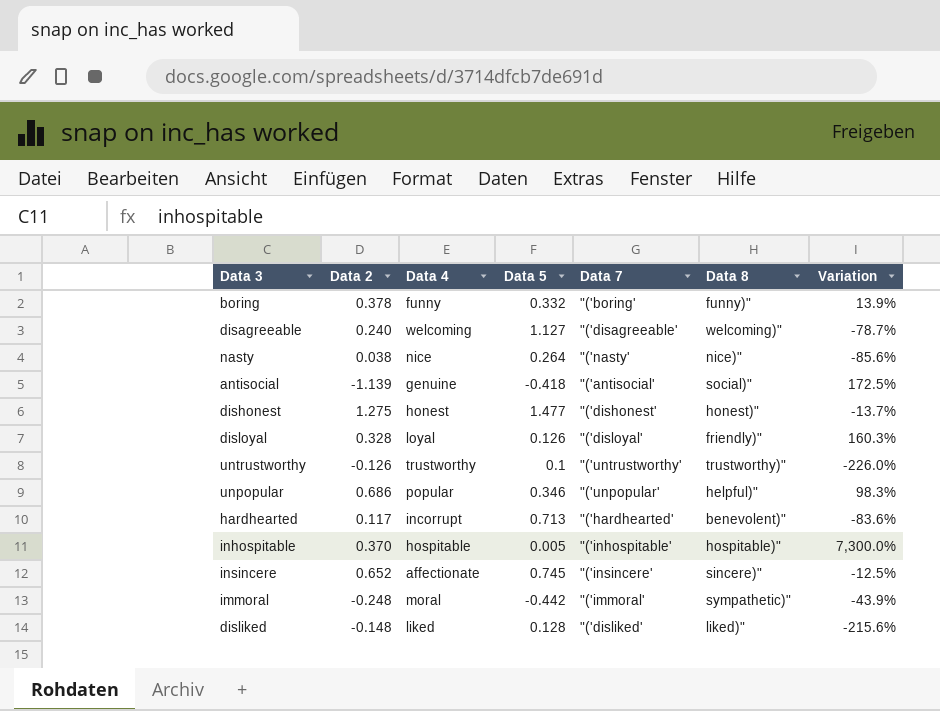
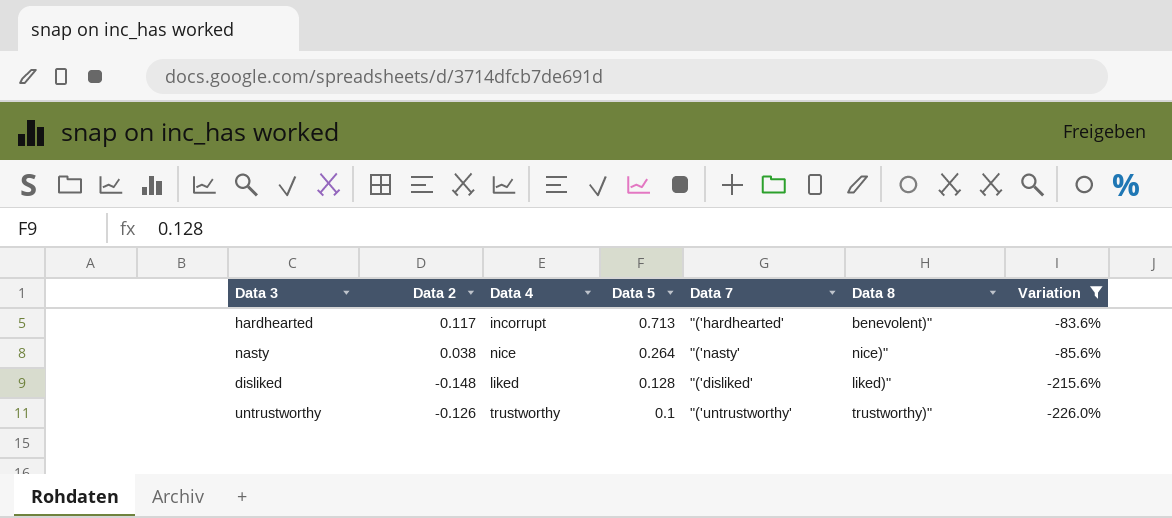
filter: none -> Variation <= -83.6%
row order: none -> Data 5 descending

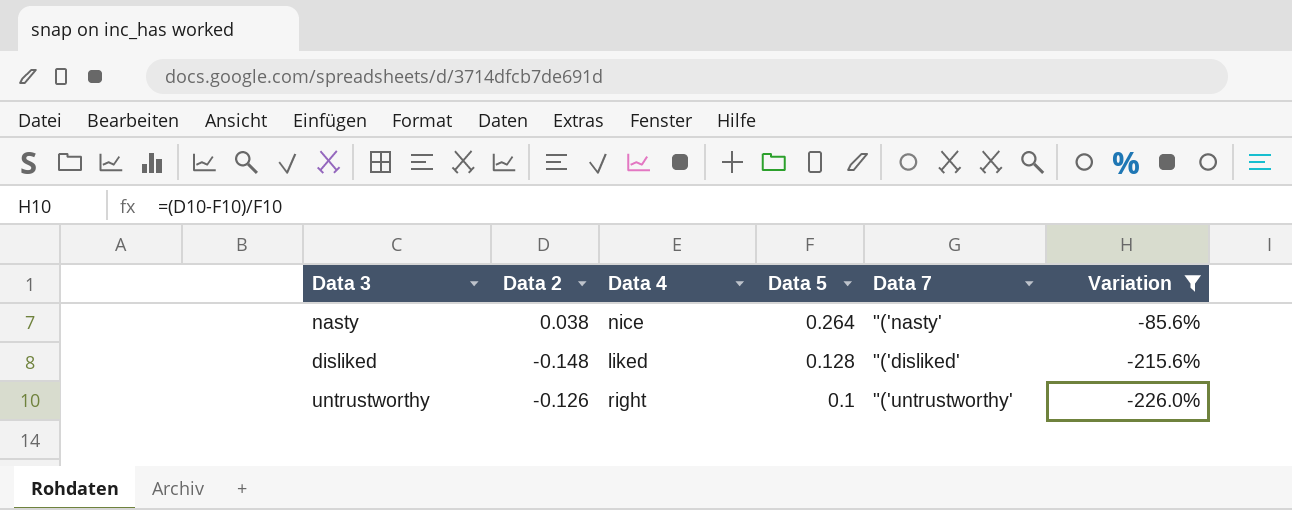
column Data 8 | position: 6 -> none
row hardhearted: 0.117 | incorrupt | 0.713 | "('hardhearted' | benevolent)" | -83.6% -> none
untrustworthy | Data 4: trustworthy -> right

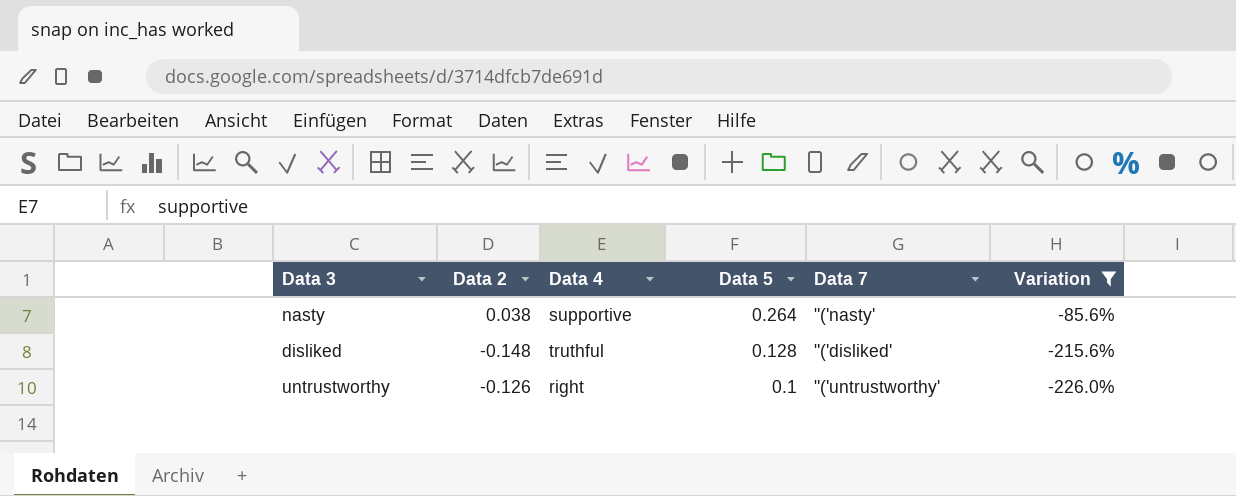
nasty | Data 4: nice -> supportive
disliked | Data 4: liked -> truthful

